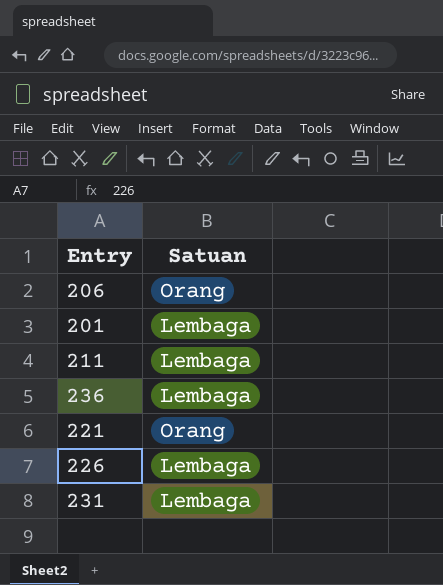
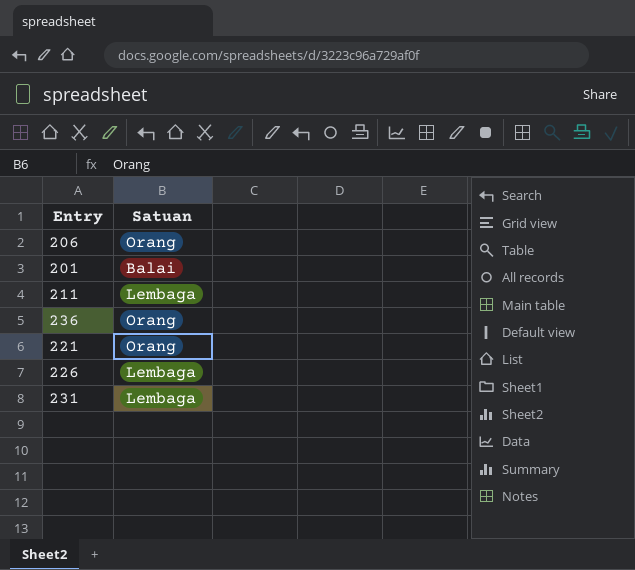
201 | Satuan: Lembaga -> Balai
236 | Satuan: Lembaga -> Orang

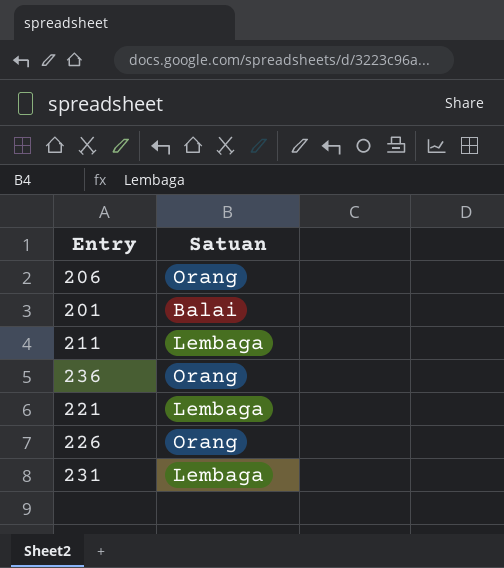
221 | Satuan: Orang -> Lembaga
226 | Satuan: Lembaga -> Orang

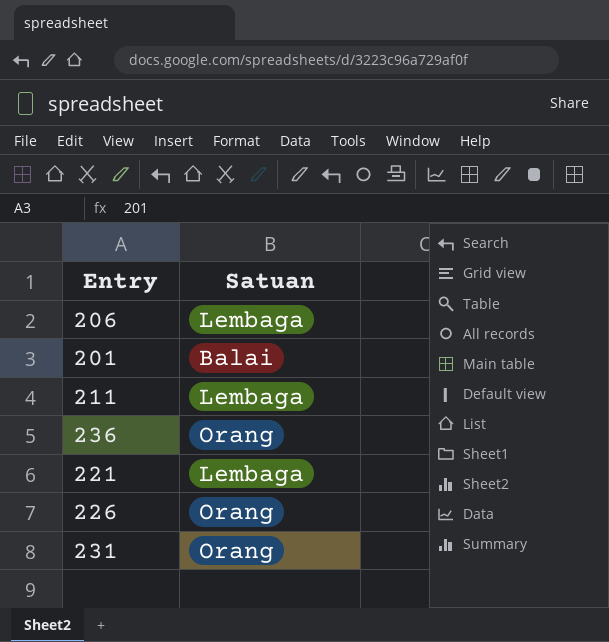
206 | Satuan: Orang -> Lembaga
231 | Satuan: Lembaga -> Orang

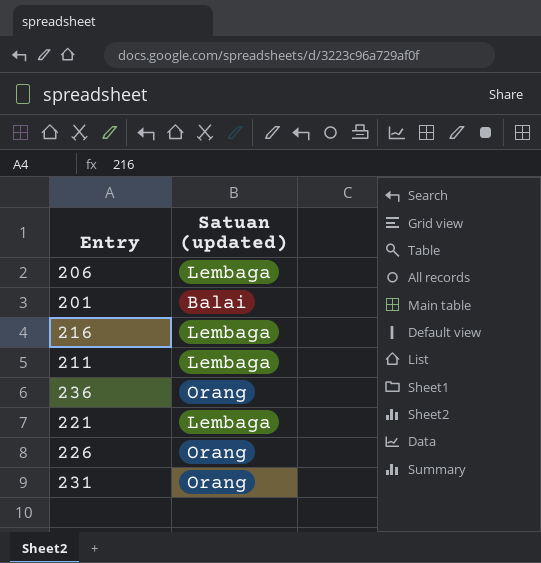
column name: Satuan -> Satuan (updated)
row 216: none -> Lembaga

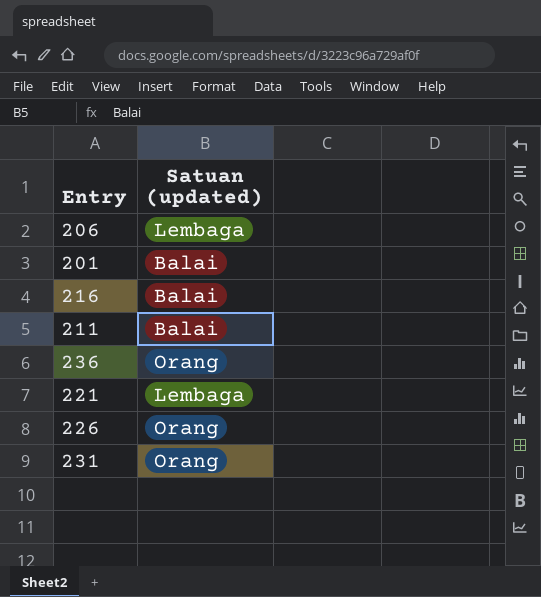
216 | Satuan (updated): Lembaga -> Balai
211 | Satuan (updated): Lembaga -> Balai

